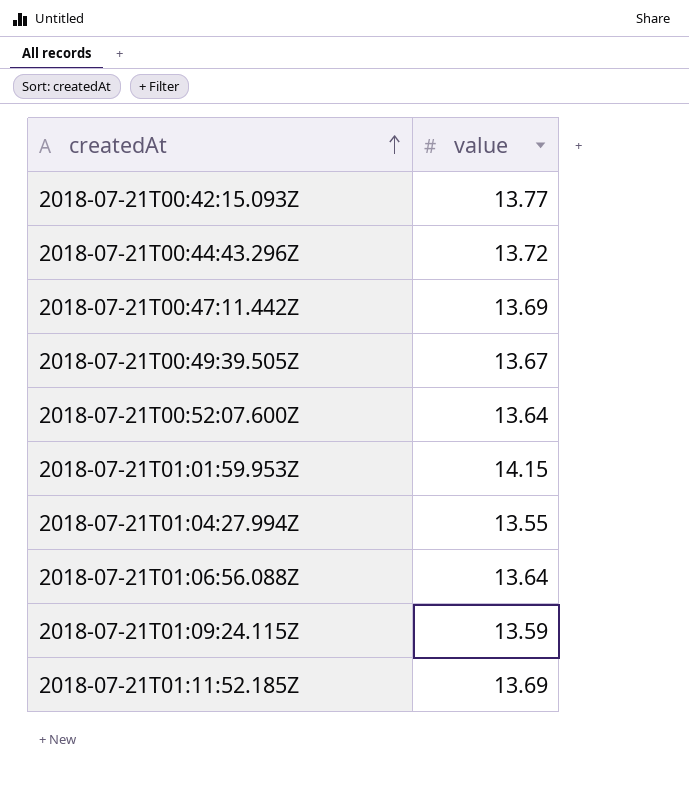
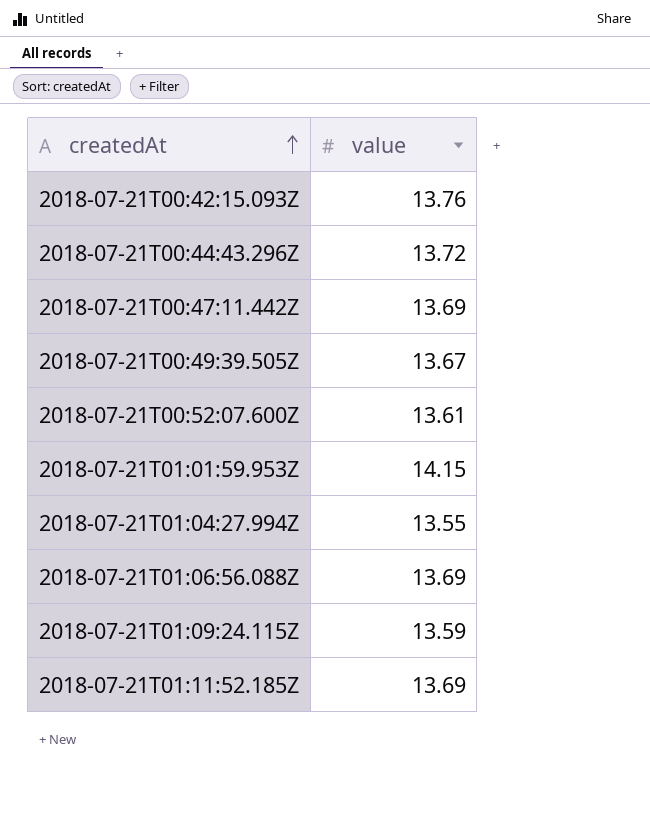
2018-07-21T00:42:15.093Z | value: 13.77 -> 13.76
2018-07-21T00:52:07.600Z | value: 13.64 -> 13.61
2018-07-21T01:06:56.088Z | value: 13.64 -> 13.69

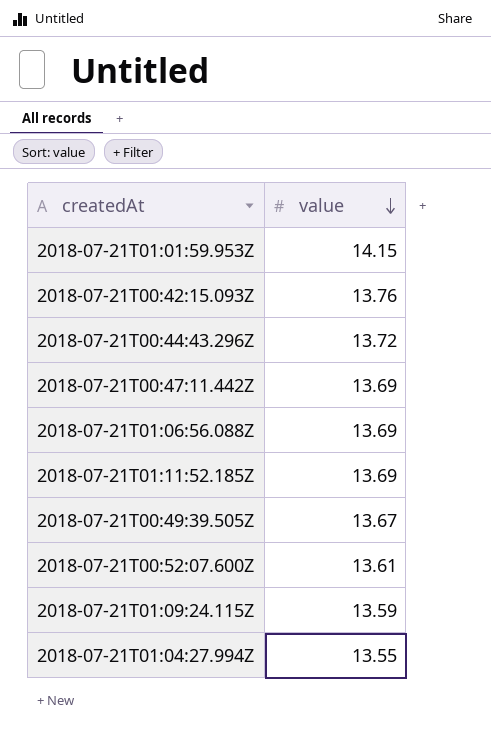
row order: createdAt ascending -> value descending

